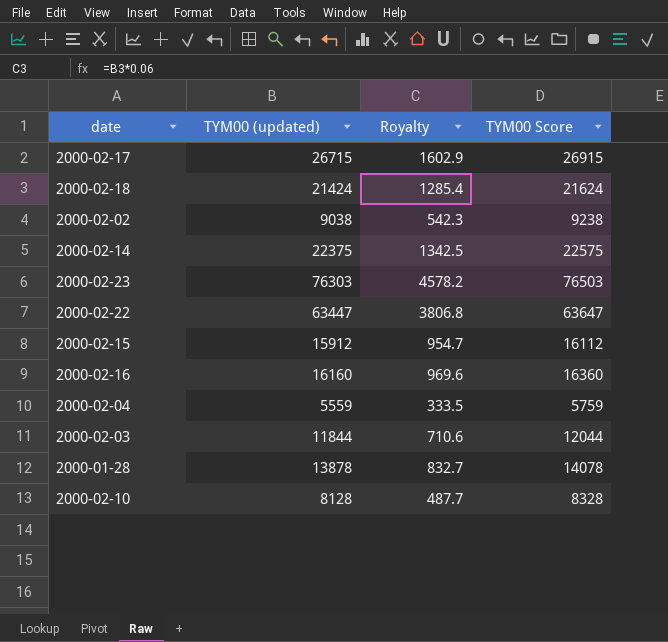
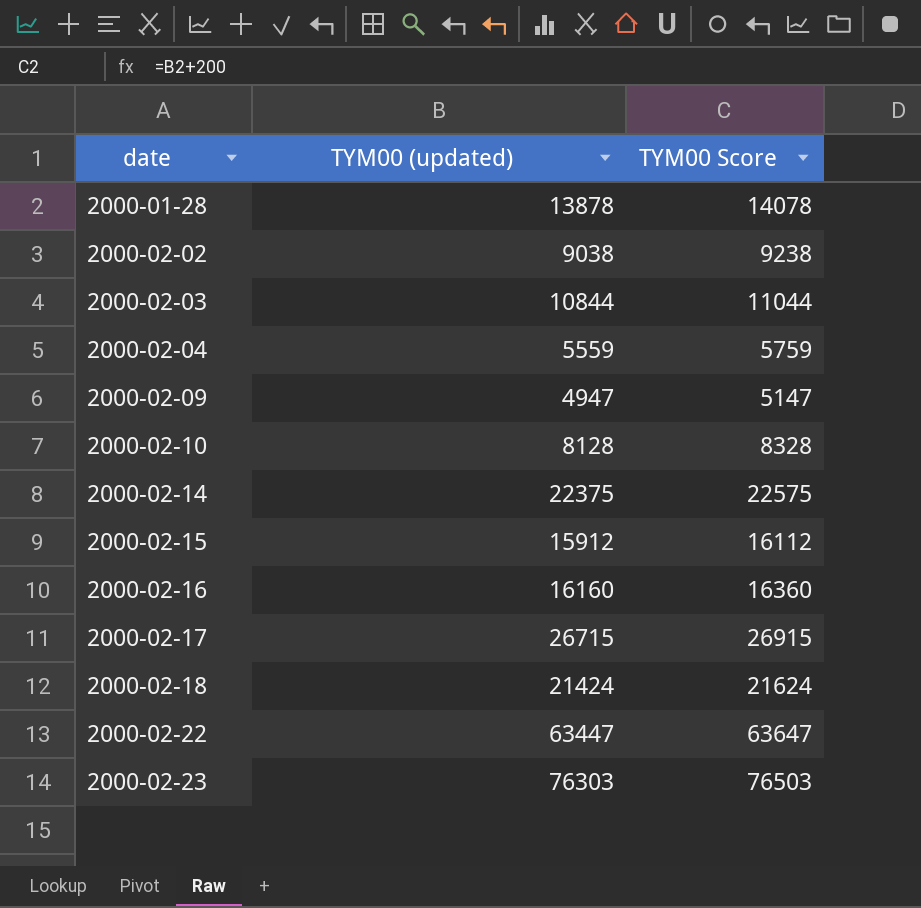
row order: none -> date ascending
column Royalty | formula: [TYM00 (updated)] * 0.06 -> none
2000-02-03 | TYM00 (updated): 11844 -> 10844
2000-02-03 | TYM00 Score: 12044 -> 11044
row 2000-02-09: none -> 4947 | 5147

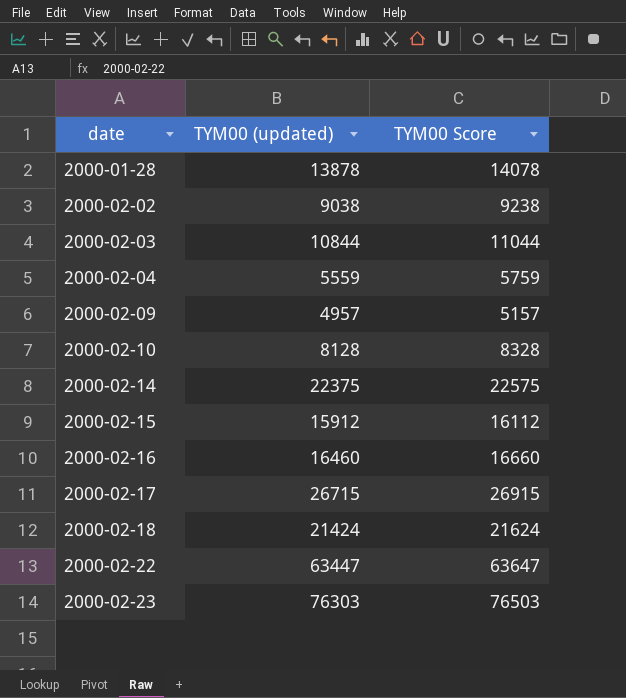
2000-02-09 | TYM00 (updated): 4947 -> 4957
2000-02-09 | TYM00 Score: 5147 -> 5157
2000-02-16 | TYM00 (updated): 16160 -> 16460
2000-02-16 | TYM00 Score: 16360 -> 16660

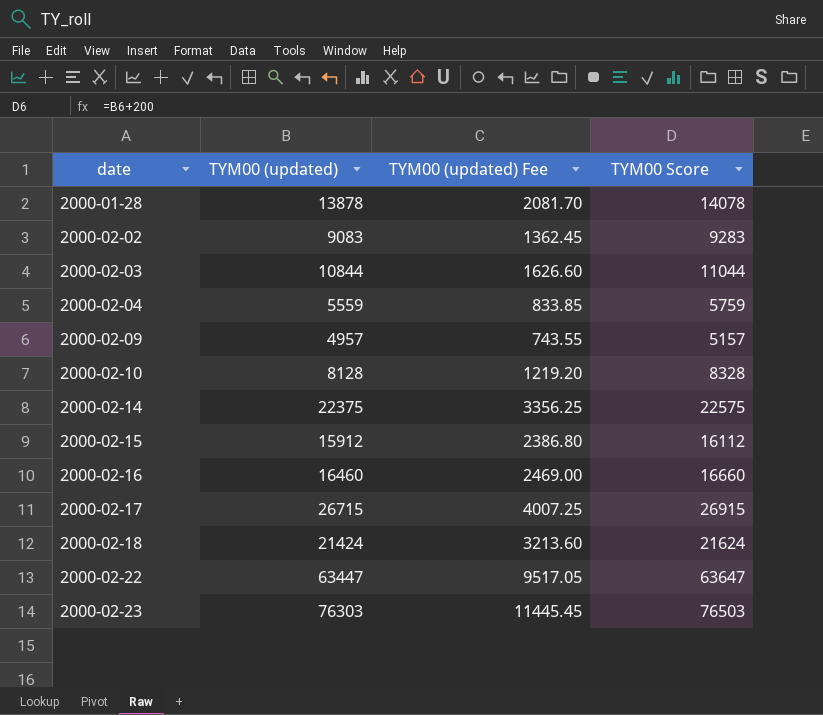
column TYM00 (updated) Fee | formula: none -> [TYM00 (updated)] * 0.15
2000-02-02 | TYM00 (updated): 9038 -> 9083
2000-02-02 | TYM00 Score: 9238 -> 9283

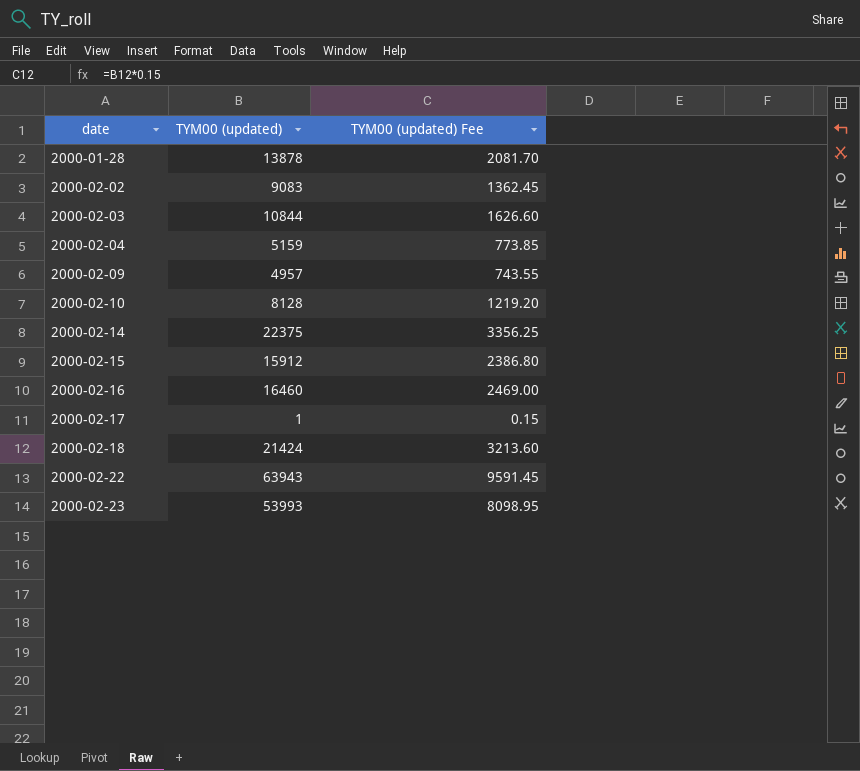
column TYM00 Score | formula: [TYM00 (updated)] + 200 -> none
2000-02-04 | TYM00 (updated): 5559 -> 5159
2000-02-04 | TYM00 (updated) Fee: 833.85 -> 773.85
2000-02-17 | TYM00 (updated): 26715 -> 1
2000-02-17 | TYM00 (updated) Fee: 4007.25 -> 0.15
2000-02-22 | TYM00 (updated): 63447 -> 63943
2000-02-22 | TYM00 (updated) Fee: 9517.05 -> 9591.45
2000-02-23 | TYM00 (updated): 76303 -> 53993
2000-02-23 | TYM00 (updated) Fee: 11445.45 -> 8098.95

